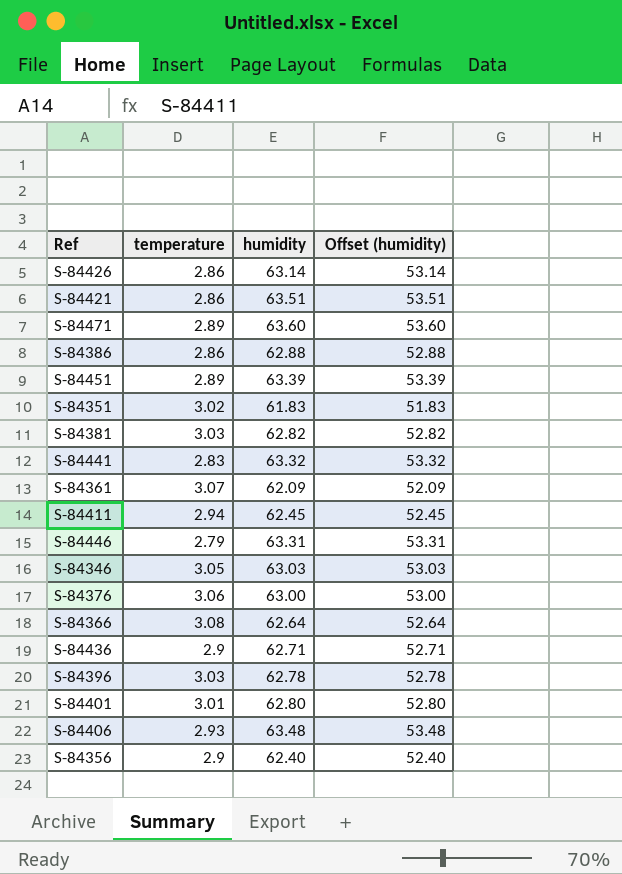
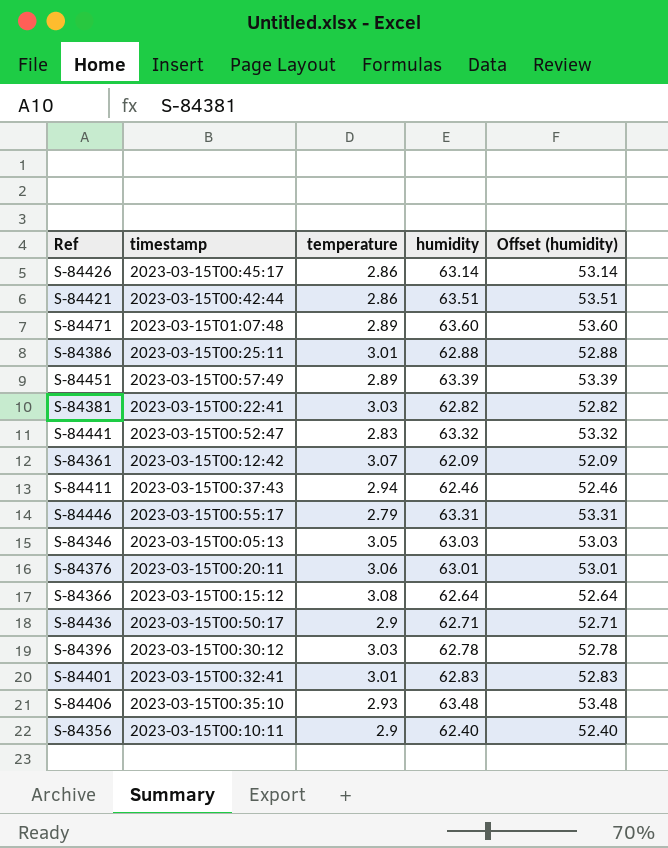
column timestamp | position: none -> 2
row S-84351: 3.02 | 61.83 | 51.83 -> none
S-84386 | temperature: 2.86 -> 3.01
S-84411 | humidity: 62.45 -> 62.46
S-84411 | Offset (humidity): 52.45 -> 52.46
S-84376 | humidity: 63.00 -> 63.01
S-84376 | Offset (humidity): 53.00 -> 53.01
S-84401 | humidity: 62.80 -> 62.83
S-84401 | Offset (humidity): 52.80 -> 52.83

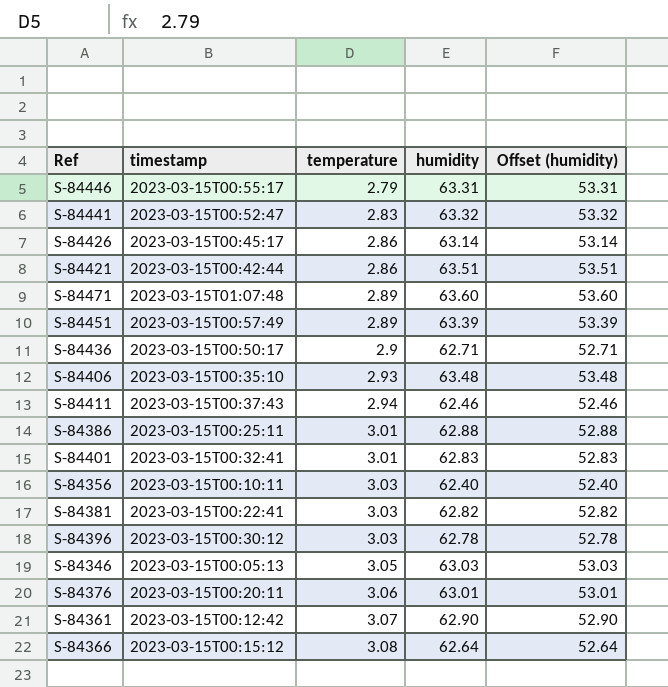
row order: none -> temperature ascending
S-84356 | temperature: 2.9 -> 3.03
S-84361 | humidity: 62.09 -> 62.90
S-84361 | Offset (humidity): 52.09 -> 52.90

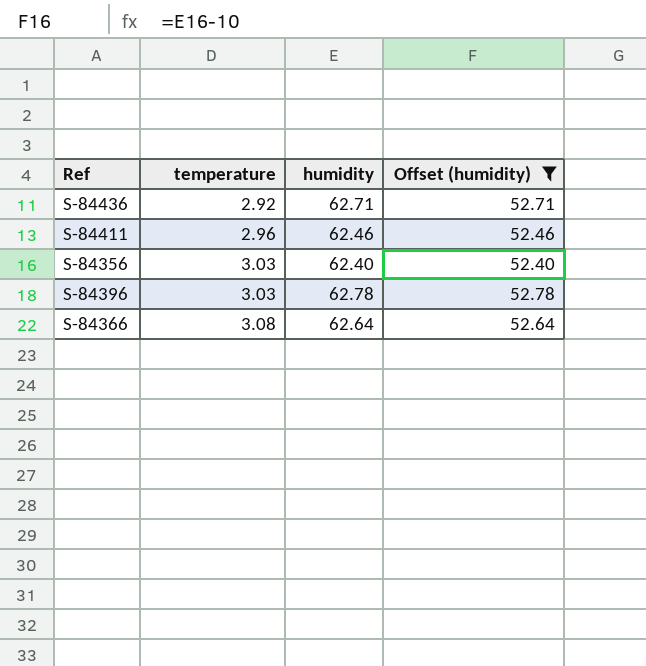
filter: none -> Offset (humidity) <= 52.78
column timestamp | position: 2 -> none
S-84436 | temperature: 2.9 -> 2.92
S-84411 | temperature: 2.94 -> 2.96

